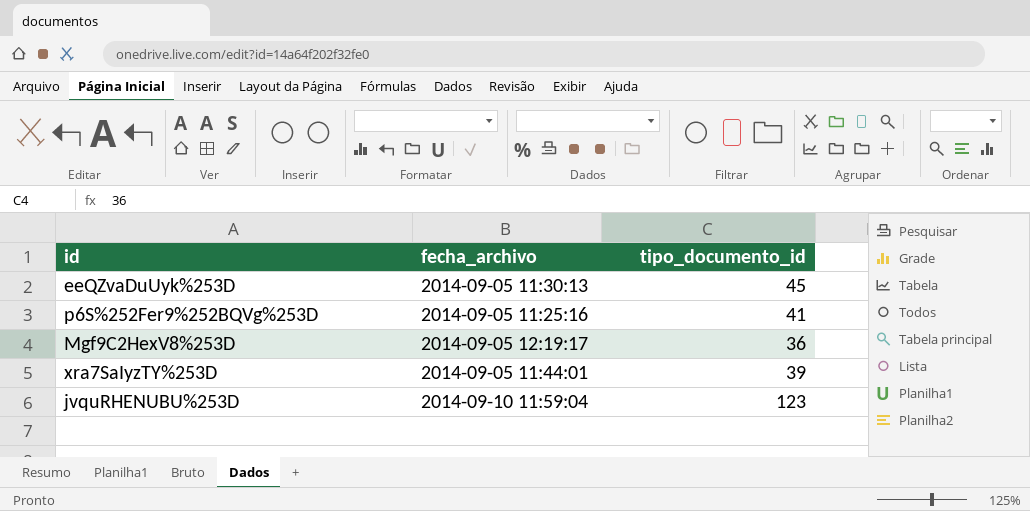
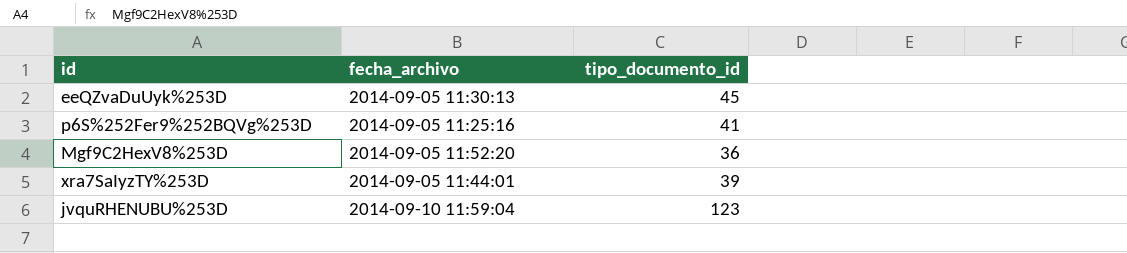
Mgf9C2HexV8%253D | fecha_archivo: 2014-09-05 12:19:17 -> 2014-09-05 11:52:20

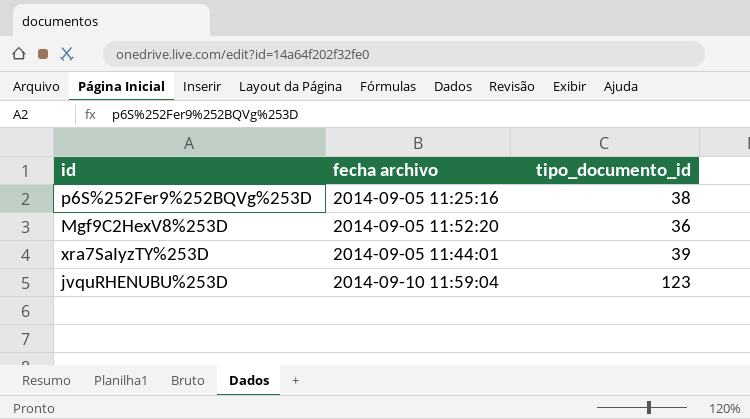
column name: fecha_archivo -> fecha archivo
row eeQZvaDuUyk%253D: 2014-09-05 11:30:13 | 45 -> none
p6S%252Fer9%252BQVg%253D | tipo_documento_id: 41 -> 38

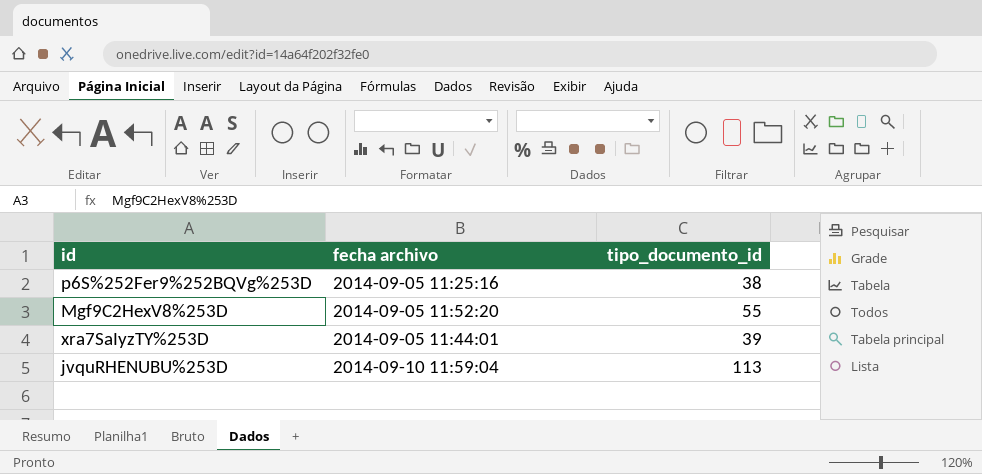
Mgf9C2HexV8%253D | tipo_documento_id: 36 -> 55
jvquRHENUBU%253D | tipo_documento_id: 123 -> 113

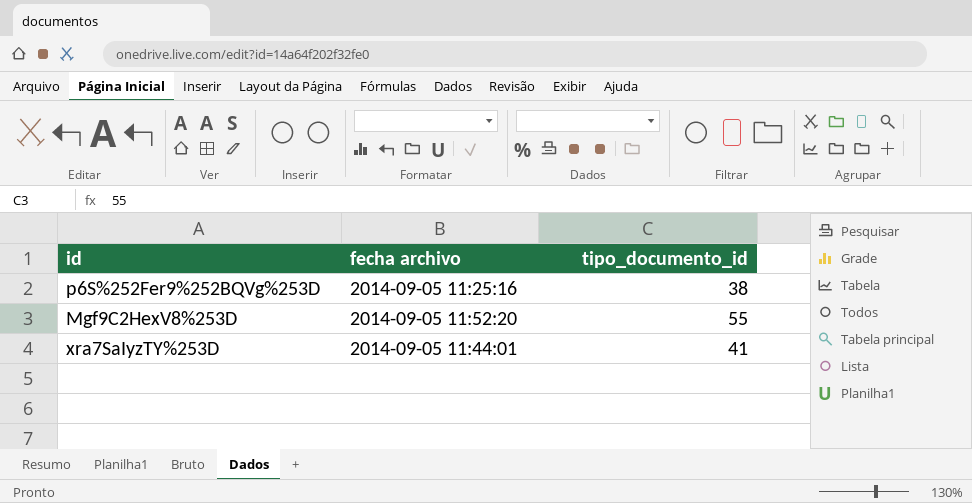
row jvquRHENUBU%253D: 2014-09-10 11:59:04 | 113 -> none
xra7SaIyzTY%253D | tipo_documento_id: 39 -> 41

